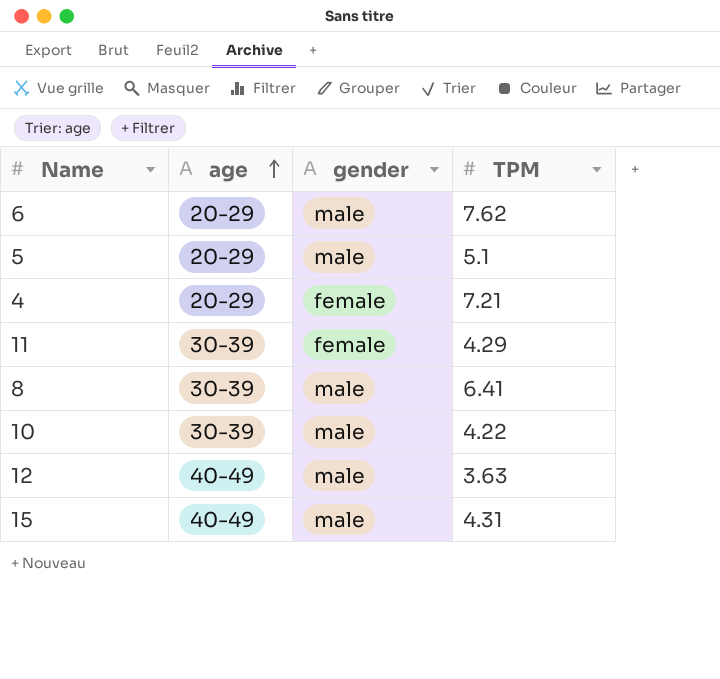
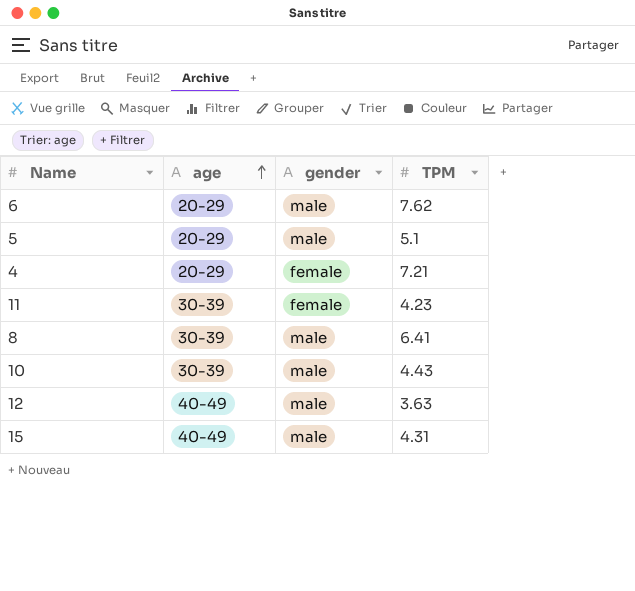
11 | TPM: 4.29 -> 4.23
10 | TPM: 4.22 -> 4.43

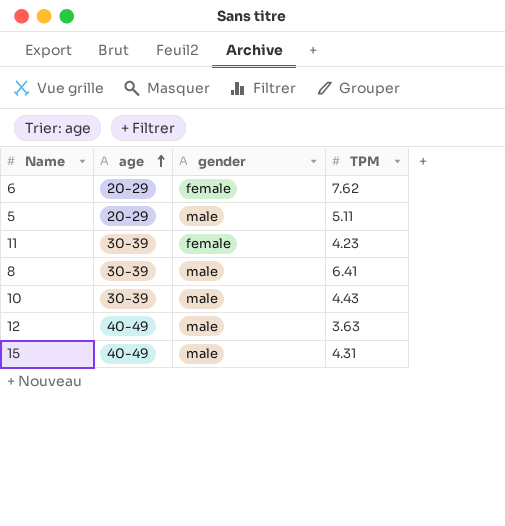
row 4: 20-29 | female | 7.21 -> none
6 | gender: male -> female
5 | TPM: 5.1 -> 5.11

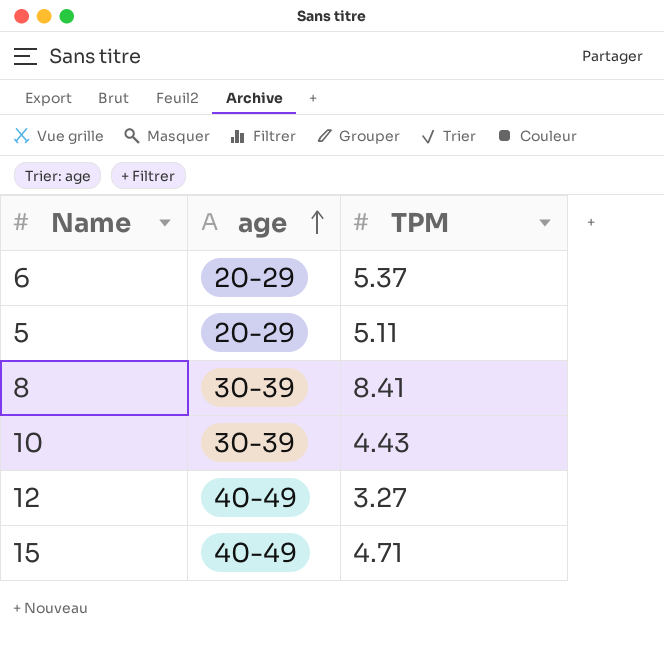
column gender | position: 3 -> none
row 11: 30-39 | female | 4.23 -> none
6 | TPM: 7.62 -> 5.37
8 | TPM: 6.41 -> 8.41
12 | TPM: 3.63 -> 3.27
15 | TPM: 4.31 -> 4.71

